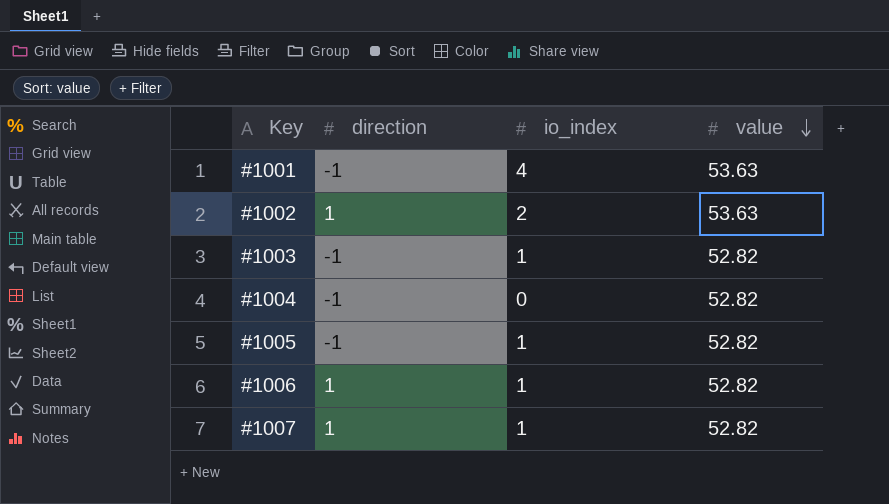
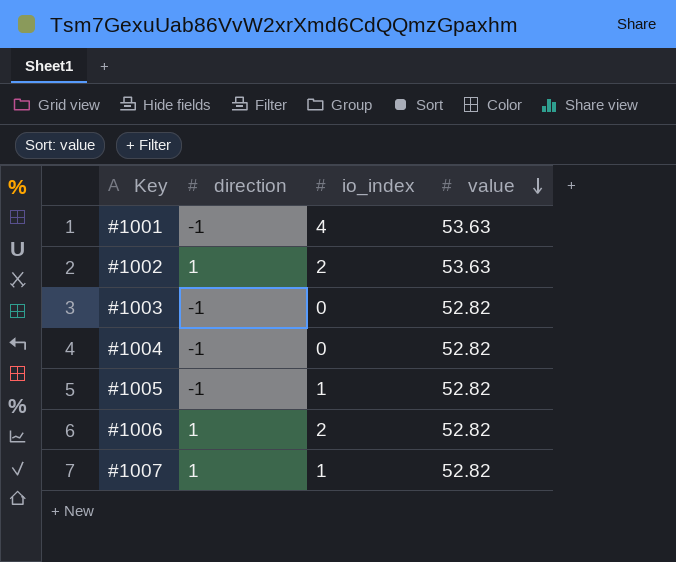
#1003 | io_index: 1 -> 0
#1006 | io_index: 1 -> 2

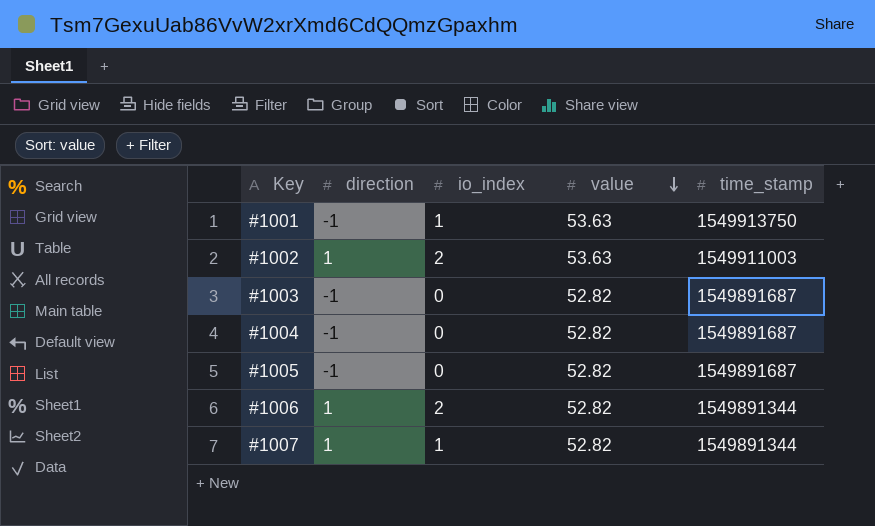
column time_stamp | position: none -> 5
#1001 | io_index: 4 -> 1
#1005 | io_index: 1 -> 0

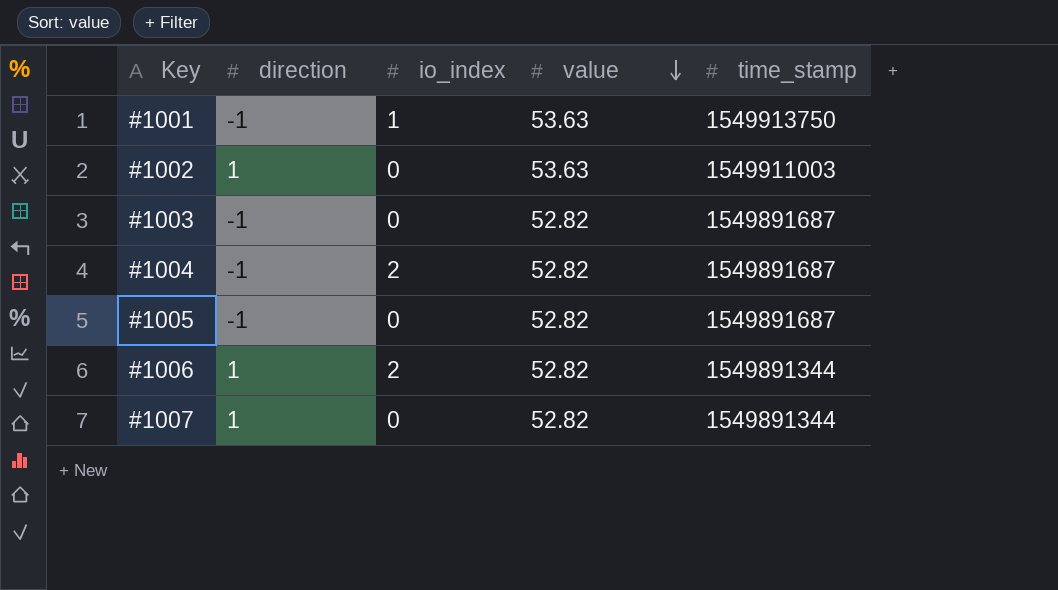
#1002 | io_index: 2 -> 0
#1004 | io_index: 0 -> 2
#1007 | io_index: 1 -> 0

